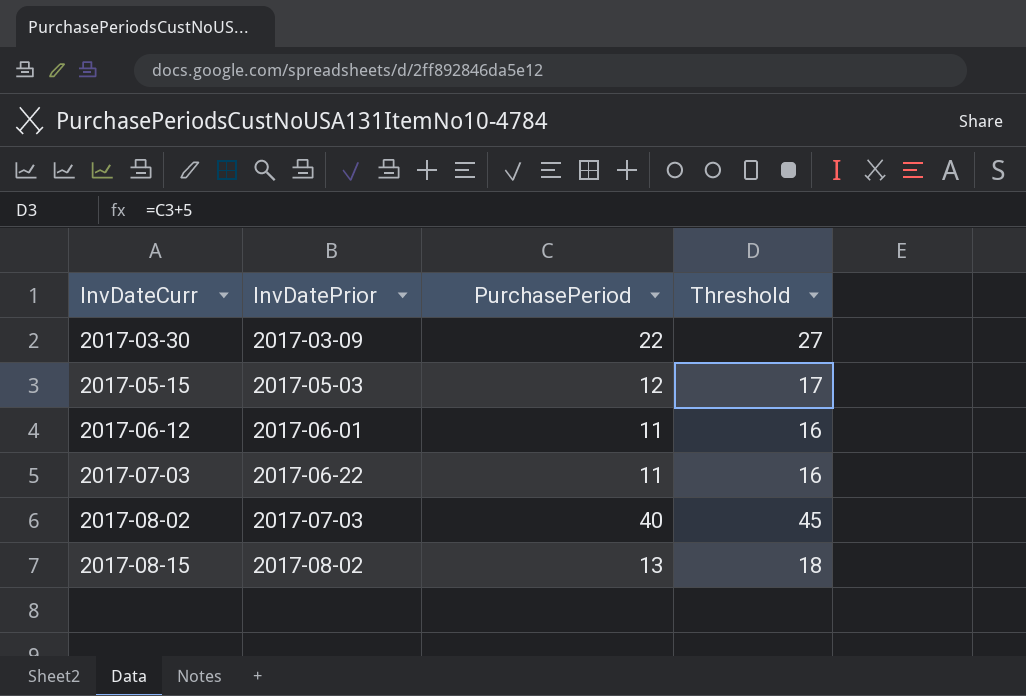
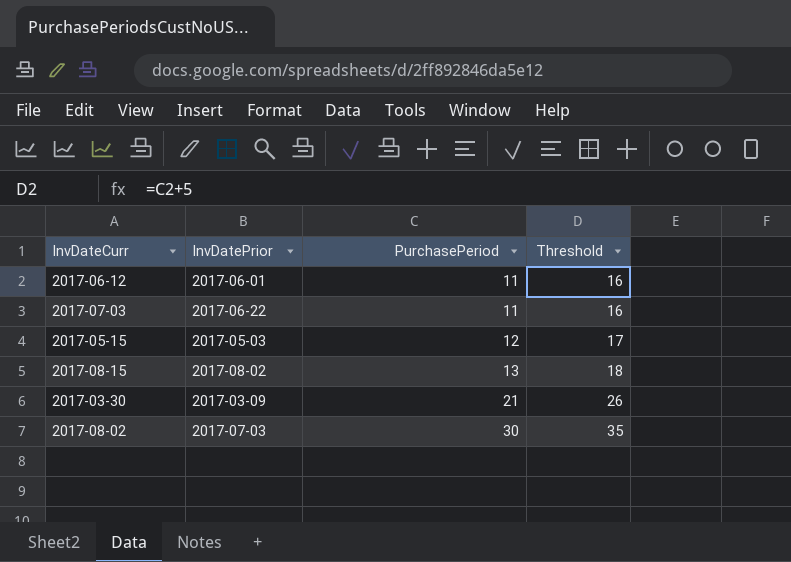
row order: InvDateCurr ascending -> PurchasePeriod ascending
2017-03-30 | PurchasePeriod: 22 -> 21
2017-03-30 | Threshold: 27 -> 26
2017-08-02 | PurchasePeriod: 40 -> 30
2017-08-02 | Threshold: 45 -> 35

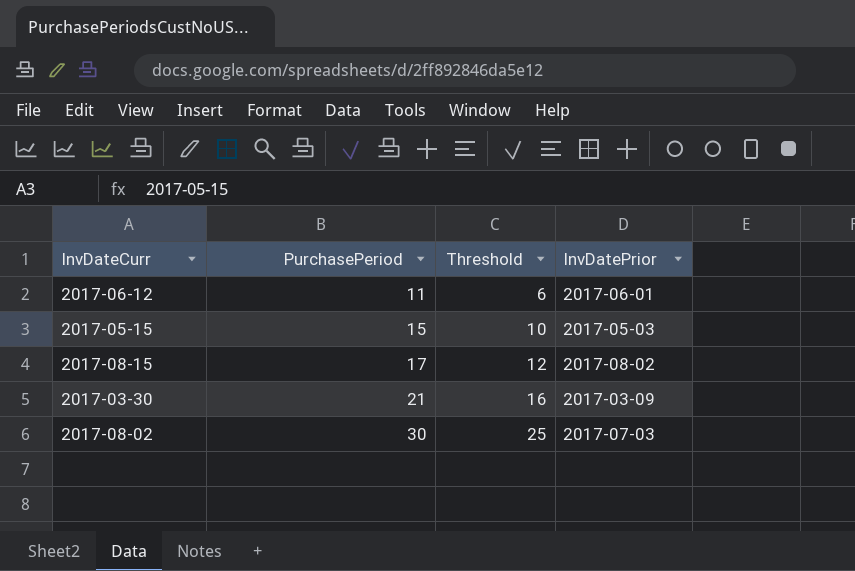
column Threshold | formula: [PurchasePeriod] + 5 -> [PurchasePeriod] - 5
column InvDatePrior | position: 2 -> 4
row 2017-07-03: 2017-06-22 | 11 | 16 -> none
2017-05-15 | PurchasePeriod: 12 -> 15
2017-08-15 | PurchasePeriod: 13 -> 17

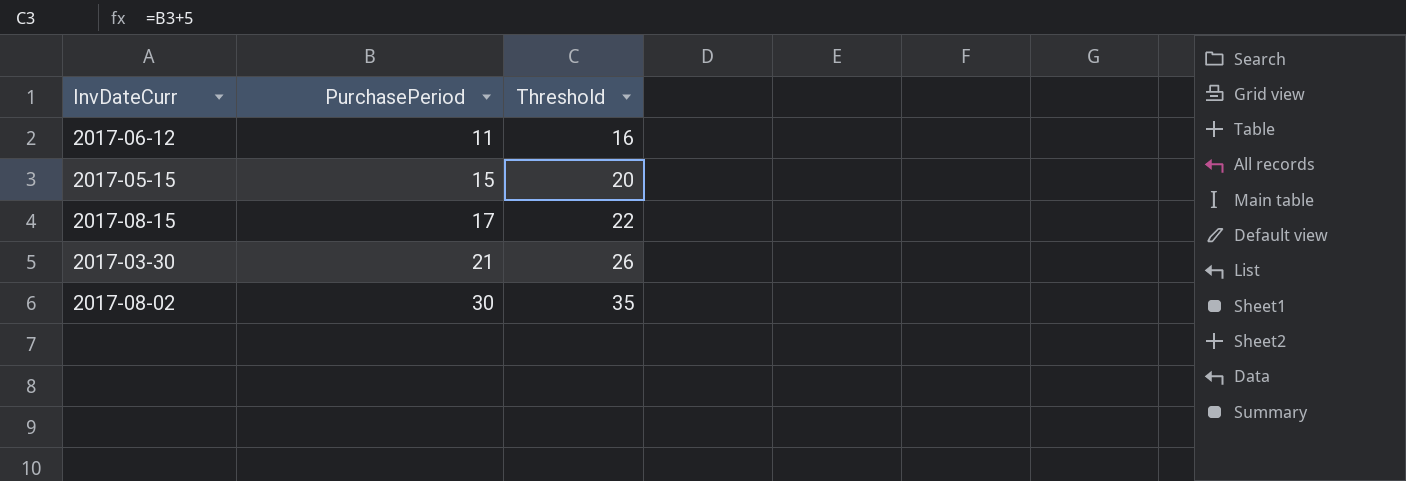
column InvDatePrior | position: 4 -> none
column Threshold | formula: [PurchasePeriod] - 5 -> [PurchasePeriod] + 5

